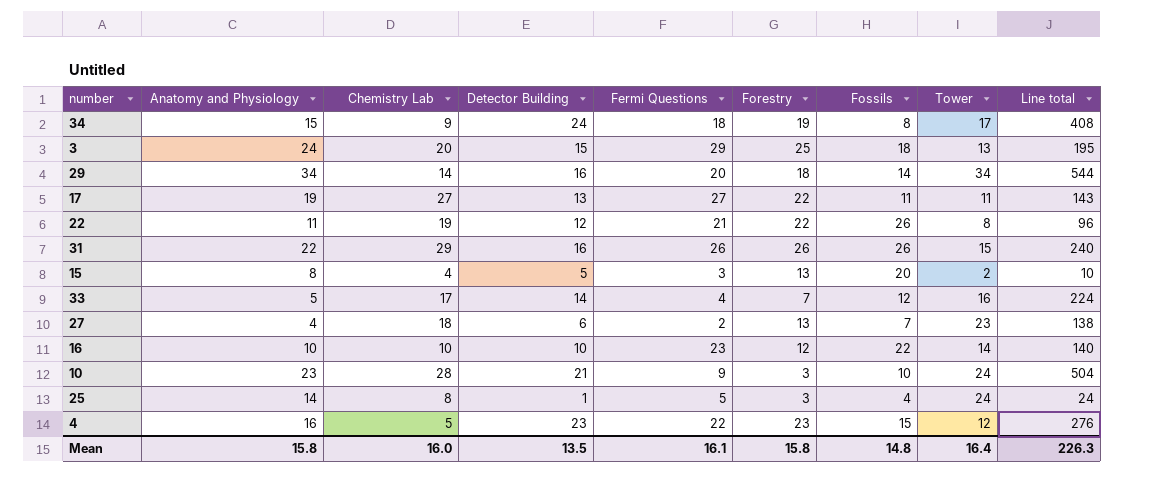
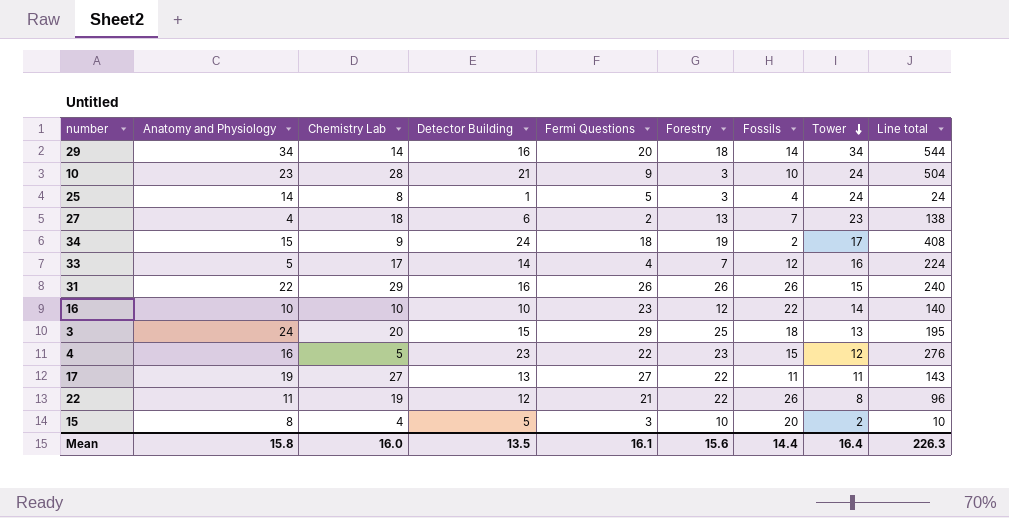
row order: none -> Tower descending
34 | Fossils: 8 -> 2
15 | Forestry: 13 -> 10
Mean | Forestry: 15.8 -> 15.6
Mean | Fossils: 14.8 -> 14.4

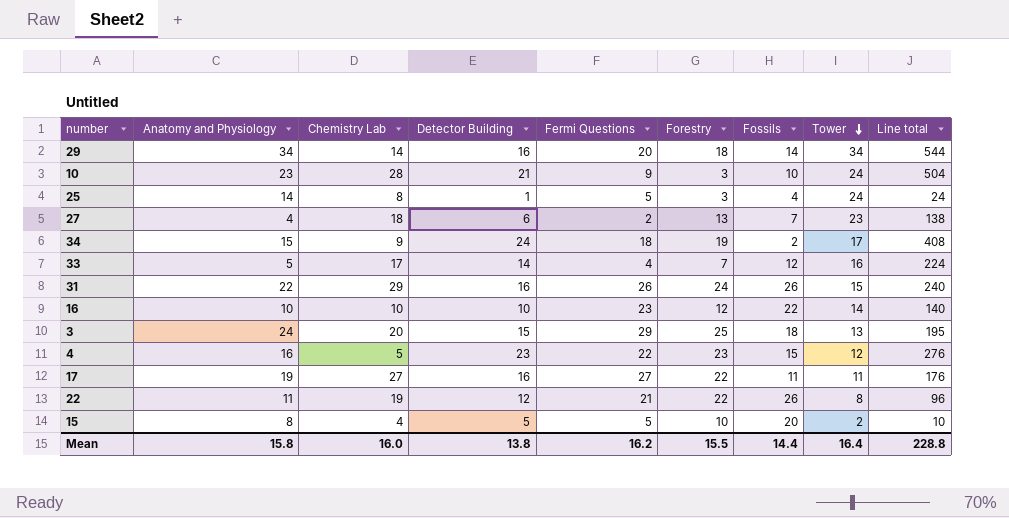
31 | Forestry: 26 -> 24
17 | Detector Building: 13 -> 16
17 | Line total: 143 -> 176
15 | Fermi Questions: 3 -> 5
Mean | Detector Building: 13.5 -> 13.8
Mean | Fermi Questions: 16.1 -> 16.2
Mean | Forestry: 15.6 -> 15.5
Mean | Line total: 226.3 -> 228.8

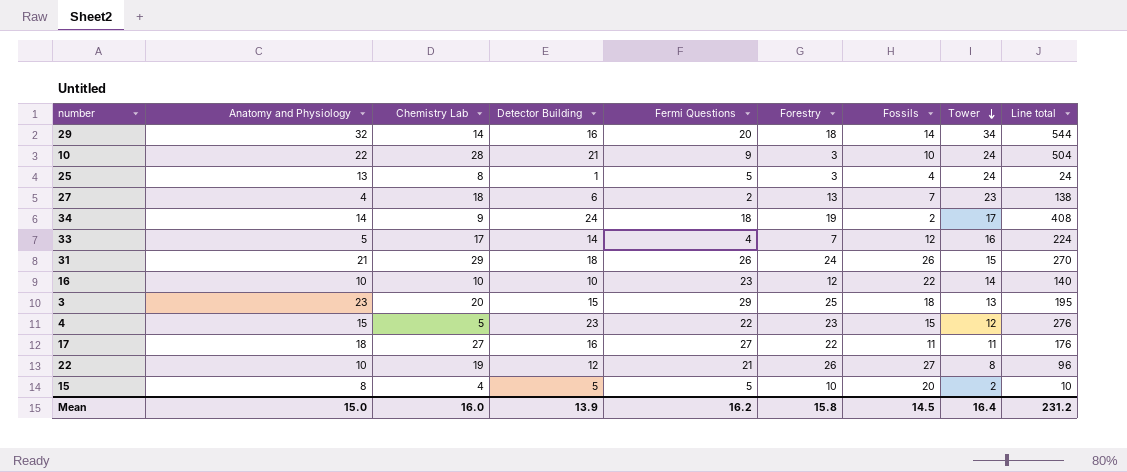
29 | Anatomy and Physiology: 34 -> 32
10 | Anatomy and Physiology: 23 -> 22
25 | Anatomy and Physiology: 14 -> 13
34 | Anatomy and Physiology: 15 -> 14
31 | Anatomy and Physiology: 22 -> 21
31 | Detector Building: 16 -> 18
31 | Line total: 240 -> 270
3 | Anatomy and Physiology: 24 -> 23
4 | Anatomy and Physiology: 16 -> 15
17 | Anatomy and Physiology: 19 -> 18
22 | Anatomy and Physiology: 11 -> 10
22 | Forestry: 22 -> 26
22 | Fossils: 26 -> 27
Mean | Anatomy and Physiology: 15.8 -> 15.0
Mean | Detector Building: 13.8 -> 13.9
Mean | Forestry: 15.5 -> 15.8
Mean | Fossils: 14.4 -> 14.5
Mean | Line total: 228.8 -> 231.2

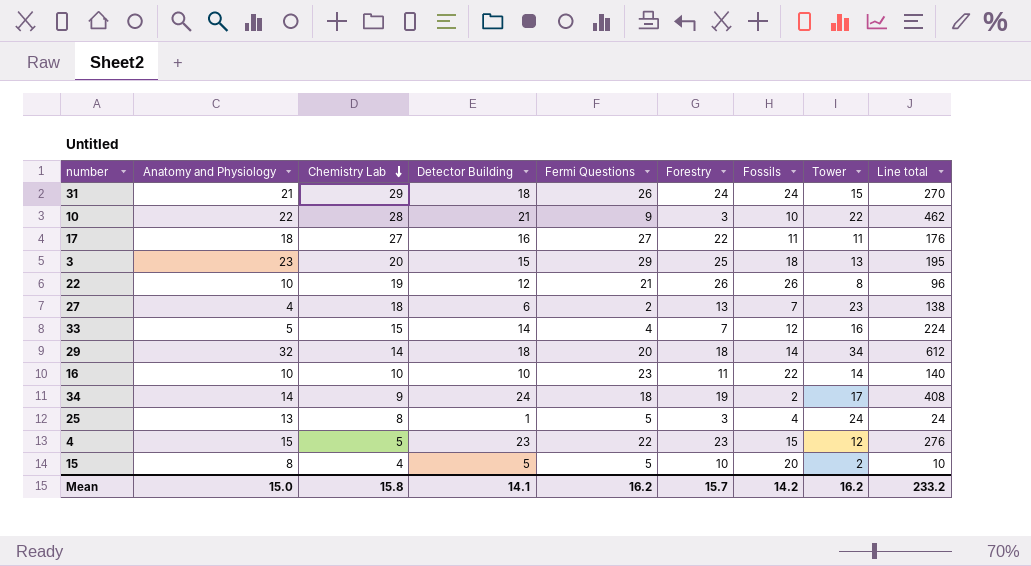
row order: Tower descending -> Chemistry Lab descending
31 | Fossils: 26 -> 24
10 | Tower: 24 -> 22
10 | Line total: 504 -> 462
22 | Fossils: 27 -> 26
33 | Chemistry Lab: 17 -> 15
29 | Detector Building: 16 -> 18
29 | Line total: 544 -> 612
16 | Forestry: 12 -> 11
Mean | Chemistry Lab: 16.0 -> 15.8
Mean | Detector Building: 13.9 -> 14.1
Mean | Forestry: 15.8 -> 15.7
Mean | Fossils: 14.5 -> 14.2
Mean | Tower: 16.4 -> 16.2
Mean | Line total: 231.2 -> 233.2

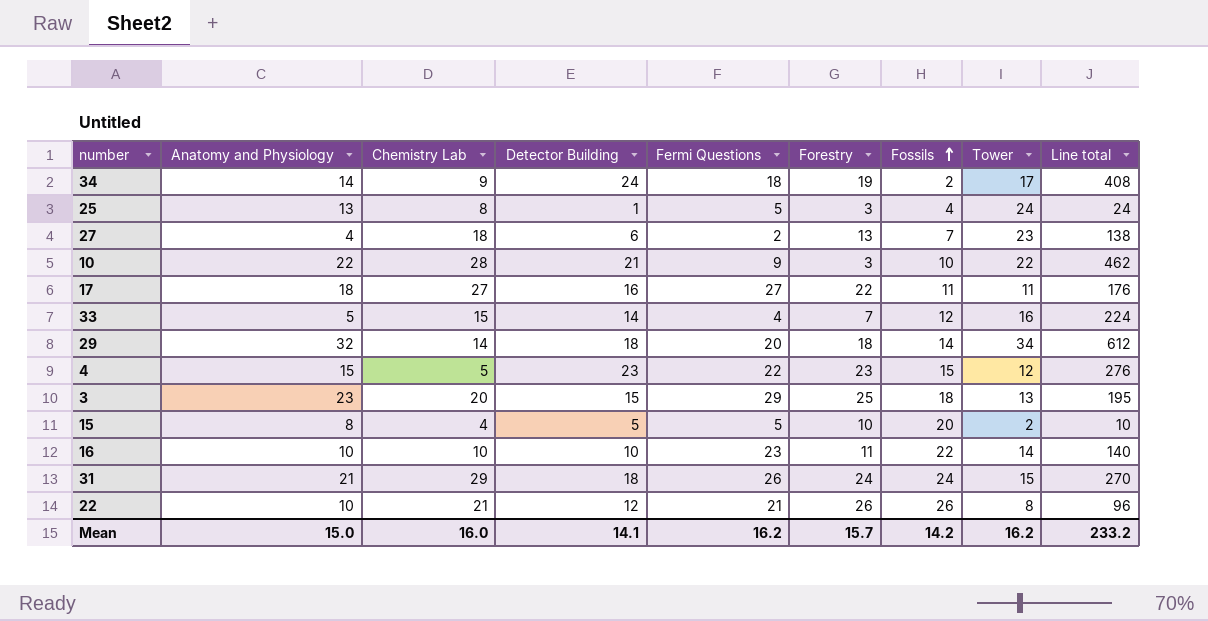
row order: Chemistry Lab descending -> Fossils ascending
22 | Chemistry Lab: 19 -> 21
Mean | Chemistry Lab: 15.8 -> 16.0

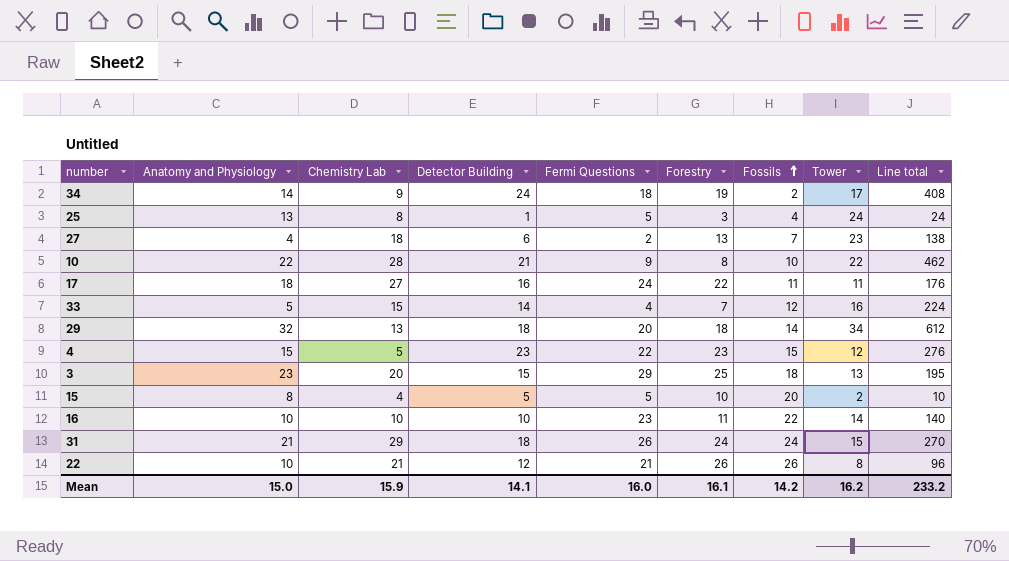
10 | Forestry: 3 -> 8
17 | Fermi Questions: 27 -> 24
29 | Chemistry Lab: 14 -> 13
Mean | Chemistry Lab: 16.0 -> 15.9
Mean | Fermi Questions: 16.2 -> 16.0
Mean | Forestry: 15.7 -> 16.1

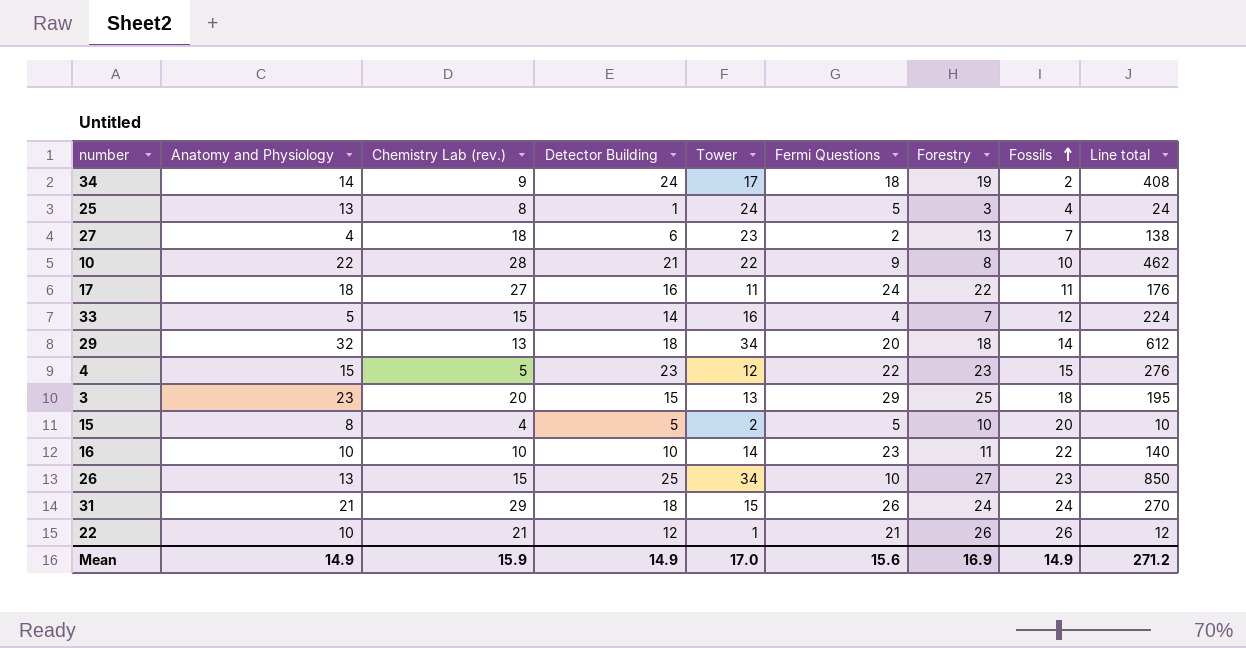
column name: Chemistry Lab -> Chemistry Lab (rev.)
column Tower | position: 8 -> 5
row 26: none -> 13 | 15 | 25 | 34 | 10 | 27 | 23 | 850
22 | Tower: 8 -> 1
22 | Line total: 96 -> 12
Mean | Anatomy and Physiology: 15.0 -> 14.9
Mean | Detector Building: 14.1 -> 14.9
Mean | Tower: 16.2 -> 17.0
Mean | Fermi Questions: 16.0 -> 15.6
Mean | Forestry: 16.1 -> 16.9
Mean | Fossils: 14.2 -> 14.9
Mean | Line total: 233.2 -> 271.2

